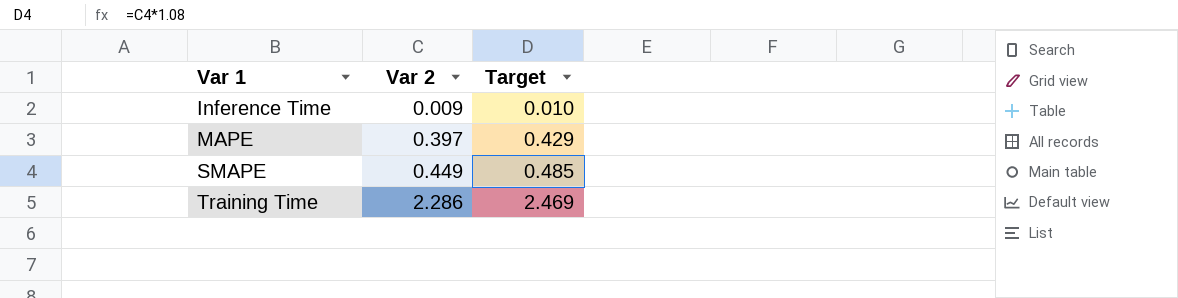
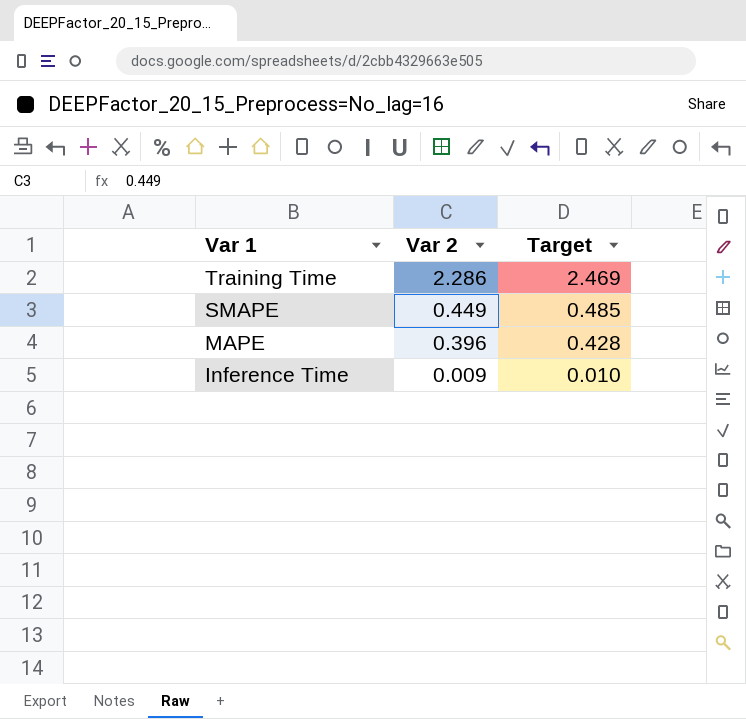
row order: Var 1 ascending -> Var 1 descending
MAPE | Var 2: 0.397 -> 0.396
MAPE | Target: 0.429 -> 0.428

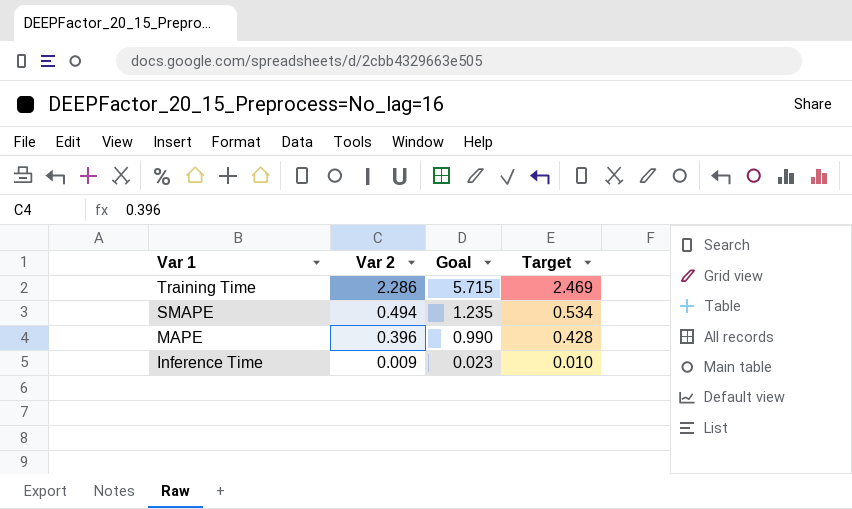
column Goal | formula: none -> [Var 2] * 2.5
SMAPE | Var 2: 0.449 -> 0.494
SMAPE | Target: 0.485 -> 0.534

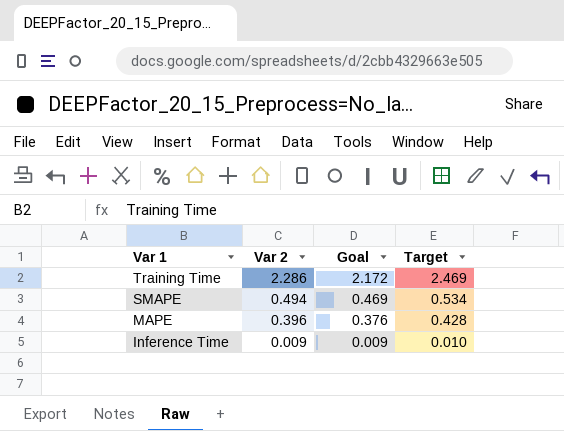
column Goal | formula: [Var 2] * 2.5 -> [Var 2] * 0.95

